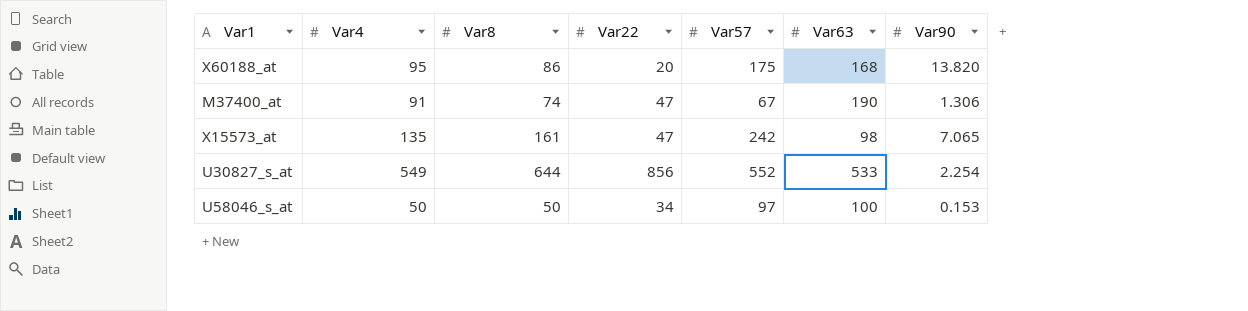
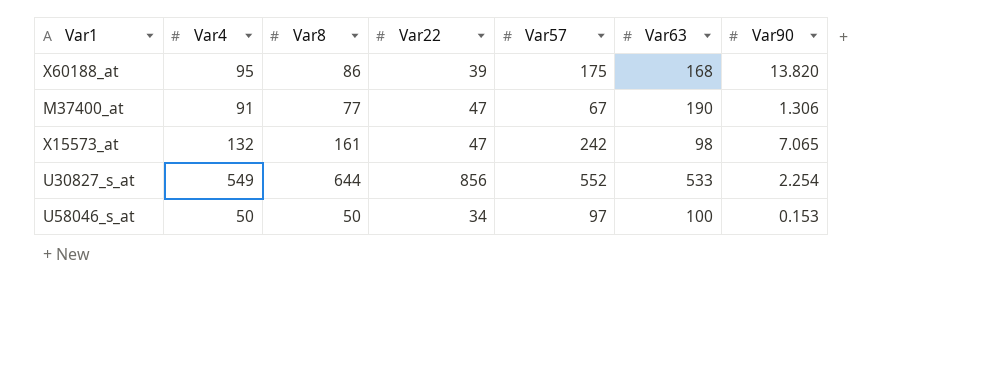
X60188_at | Var22: 20 -> 39
M37400_at | Var8: 74 -> 77
X15573_at | Var4: 135 -> 132

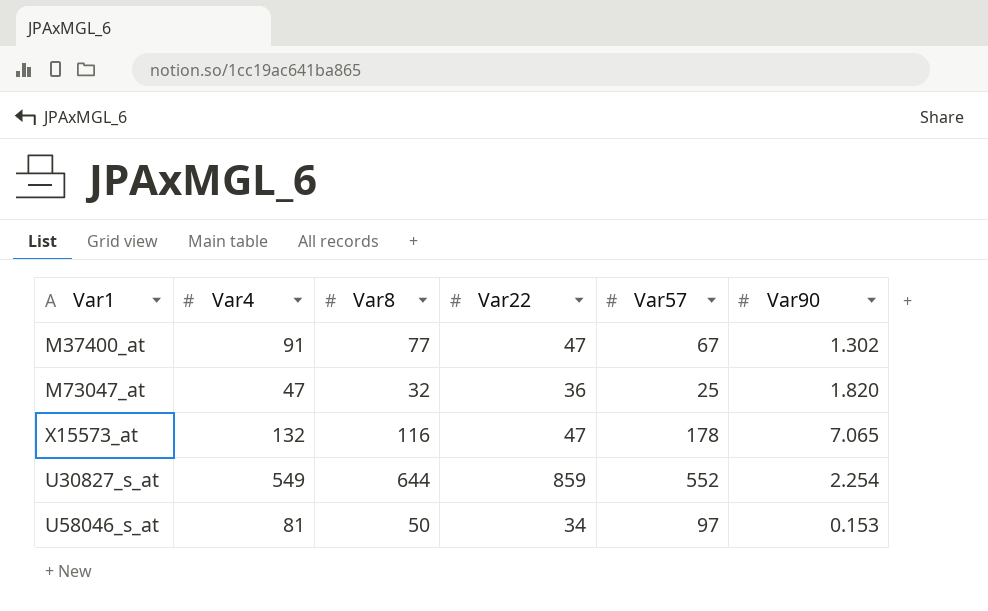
column Var63 | position: 6 -> none
row X60188_at: 95 | 86 | 39 | 175 | 168 | 13.820 -> none
M37400_at | Var90: 1.306 -> 1.302
row M73047_at: none -> 47 | 32 | 36 | 25 | 1.820
X15573_at | Var8: 161 -> 116
X15573_at | Var57: 242 -> 178
U30827_s_at | Var22: 856 -> 859
U58046_s_at | Var4: 50 -> 81

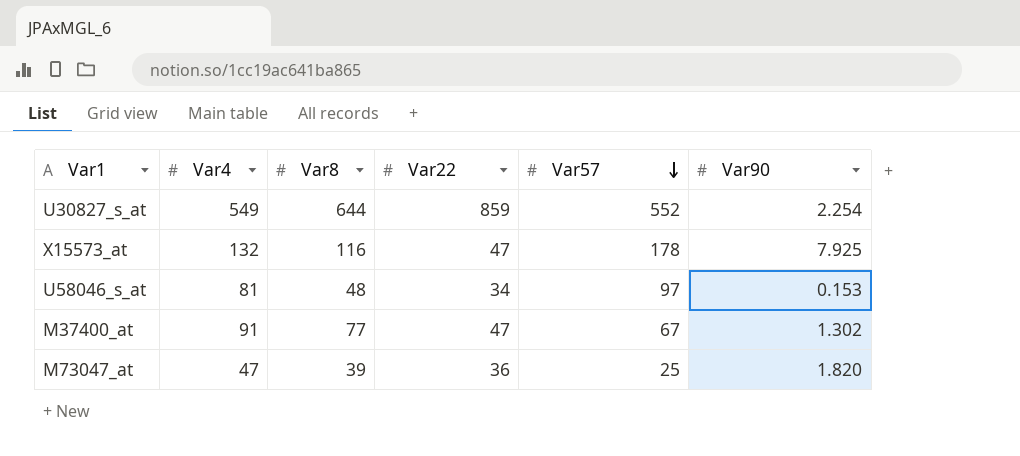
row order: none -> Var57 descending
X15573_at | Var90: 7.065 -> 7.925
U58046_s_at | Var8: 50 -> 48
M73047_at | Var8: 32 -> 39

